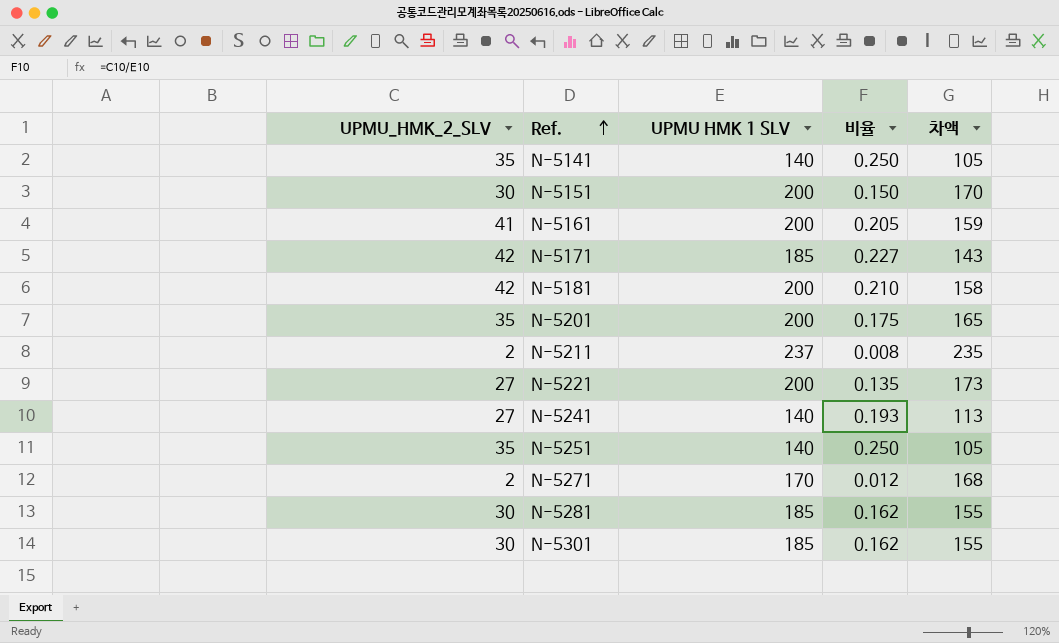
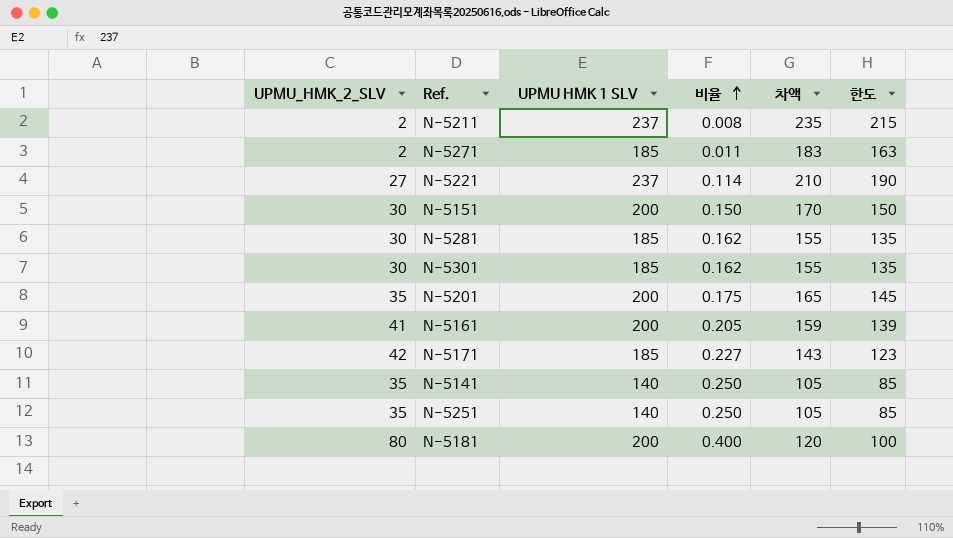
row order: Ref. ascending -> 비율 ascending
column 한도 | formula: none -> [차액] - 20
row N-5241: 27 | 140 | 0.193 | 113 -> none
N-5271 | UPMU HMK 1 SLV: 170 -> 185
N-5271 | 비율: 0.012 -> 0.011
N-5271 | 차액: 168 -> 183
N-5221 | UPMU HMK 1 SLV: 200 -> 237
N-5221 | 비율: 0.135 -> 0.114
N-5221 | 차액: 173 -> 210
N-5181 | UPMU_HMK_2_SLV: 42 -> 80
N-5181 | 비율: 0.210 -> 0.400
N-5181 | 차액: 158 -> 120

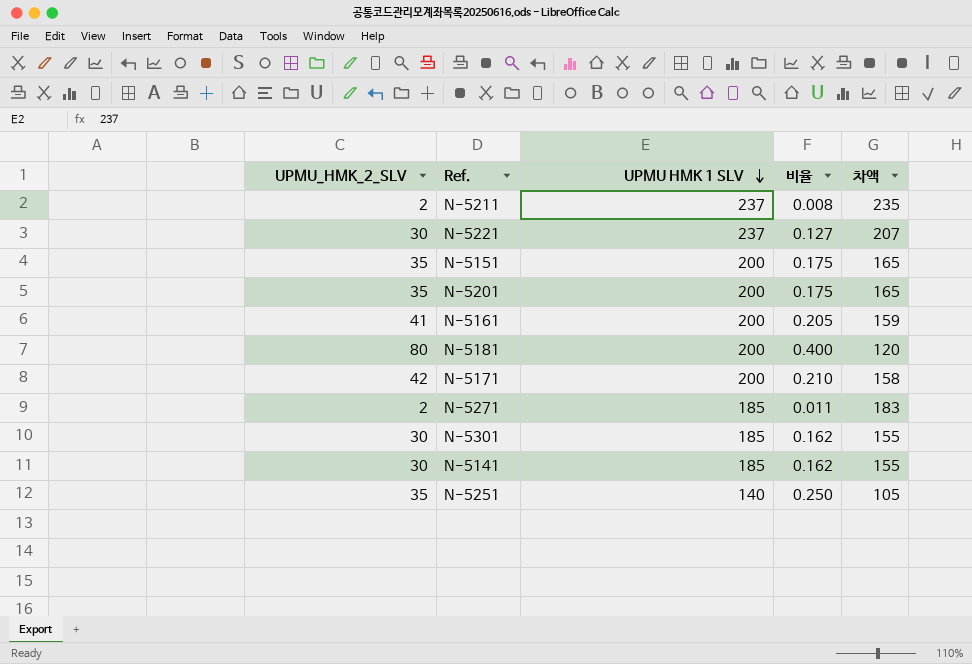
row order: 비율 ascending -> UPMU HMK 1 SLV descending
column 한도 | formula: [차액] - 20 -> none
row N-5281: 30 | 185 | 0.162 | 155 | 135 -> none
N-5221 | UPMU_HMK_2_SLV: 27 -> 30
N-5221 | 비율: 0.114 -> 0.127
N-5221 | 차액: 210 -> 207
N-5151 | UPMU_HMK_2_SLV: 30 -> 35
N-5151 | 비율: 0.150 -> 0.175
N-5151 | 차액: 170 -> 165
N-5171 | UPMU HMK 1 SLV: 185 -> 200
N-5171 | 비율: 0.227 -> 0.210
N-5171 | 차액: 143 -> 158
N-5141 | UPMU_HMK_2_SLV: 35 -> 30
N-5141 | UPMU HMK 1 SLV: 140 -> 185
N-5141 | 비율: 0.250 -> 0.162
N-5141 | 차액: 105 -> 155

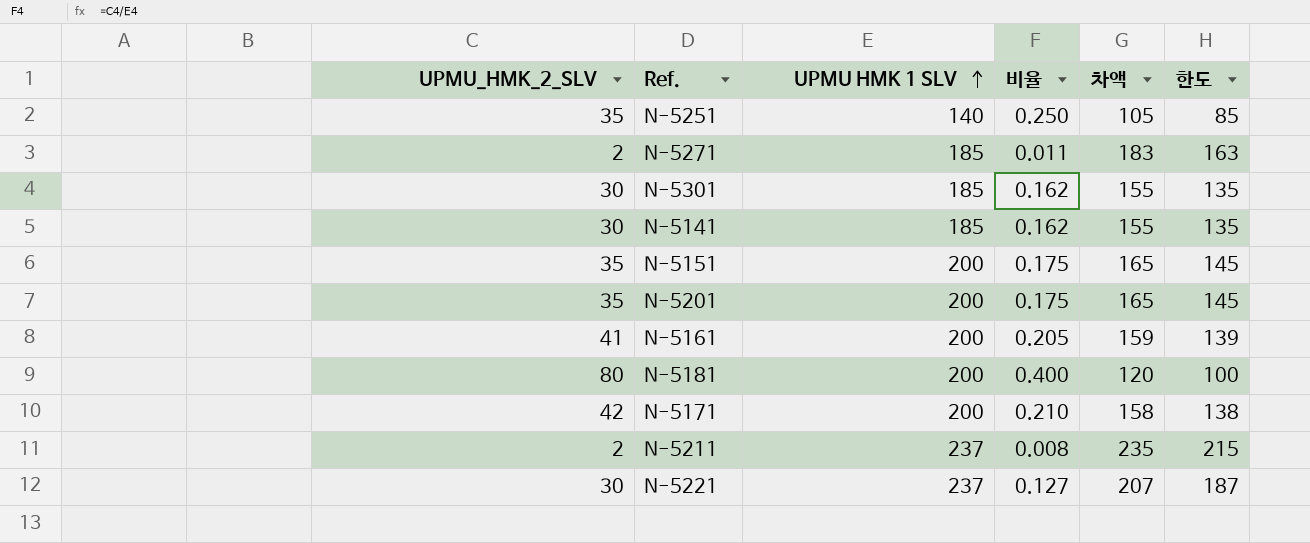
row order: UPMU HMK 1 SLV descending -> UPMU HMK 1 SLV ascending
column 한도 | formula: none -> [차액] - 20

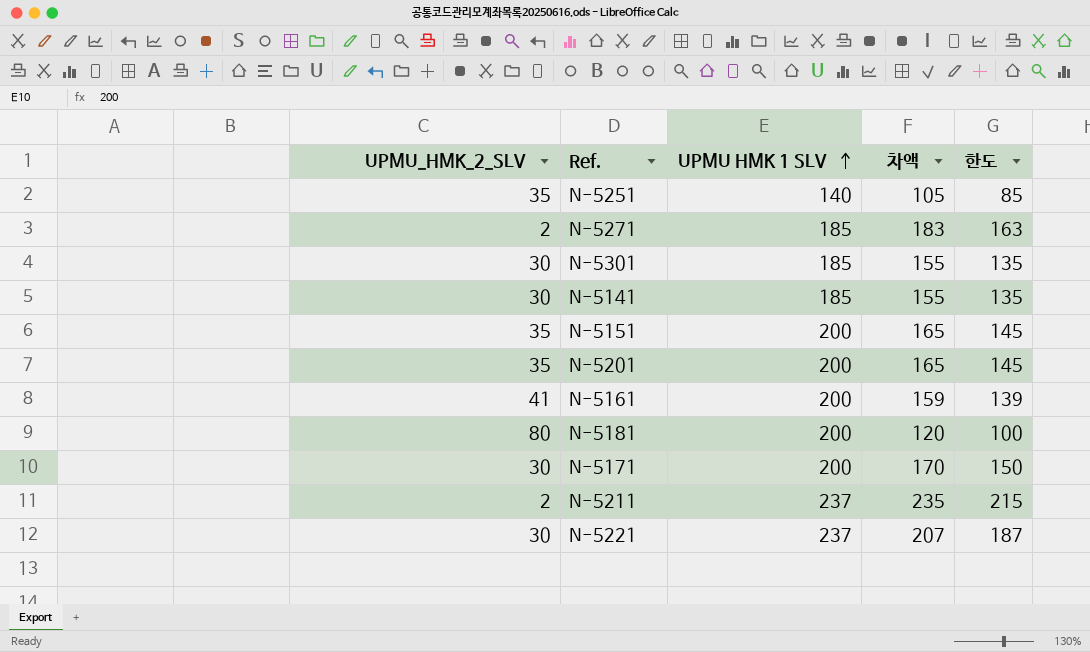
column 비율 | formula: [UPMU_HMK_2_SLV] / [UPMU HMK 1 SLV] -> none
N-5171 | UPMU_HMK_2_SLV: 42 -> 30
N-5171 | 차액: 158 -> 170
N-5171 | 한도: 138 -> 150

